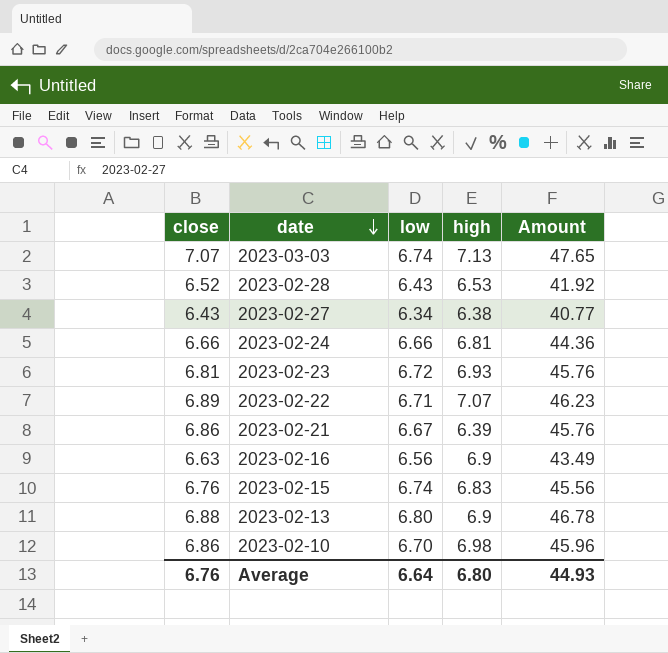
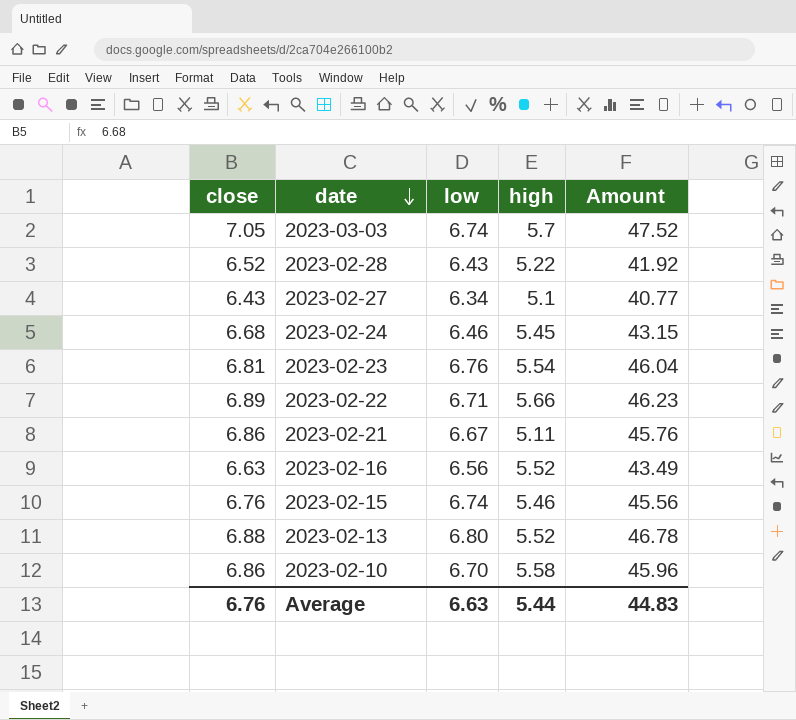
2023-03-03 | close: 7.07 -> 7.05
2023-03-03 | high: 7.13 -> 5.7
2023-03-03 | Amount: 47.65 -> 47.52
2023-02-28 | high: 6.53 -> 5.22
2023-02-27 | high: 6.38 -> 5.1
2023-02-24 | close: 6.66 -> 6.68
2023-02-24 | low: 6.66 -> 6.46
2023-02-24 | high: 6.81 -> 5.45
2023-02-24 | Amount: 44.36 -> 43.15
2023-02-23 | low: 6.72 -> 6.76
2023-02-23 | high: 6.93 -> 5.54
2023-02-23 | Amount: 45.76 -> 46.04
2023-02-22 | high: 7.07 -> 5.66
2023-02-21 | high: 6.39 -> 5.11
2023-02-16 | high: 6.9 -> 5.52
2023-02-15 | high: 6.83 -> 5.46
2023-02-13 | high: 6.9 -> 5.52
2023-02-10 | high: 6.98 -> 5.58
Average | low: 6.64 -> 6.63
Average | high: 6.80 -> 5.44
Average | Amount: 44.93 -> 44.83

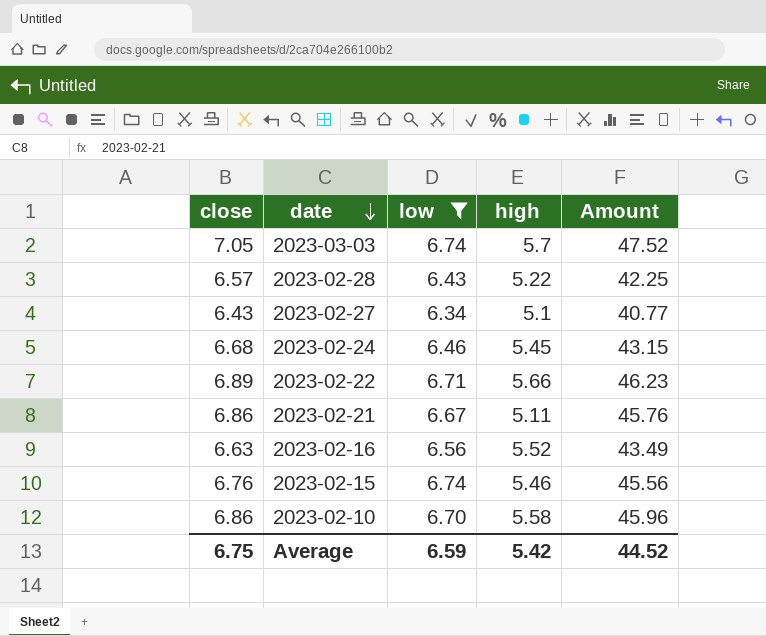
filter: none -> low <= 6.74
2023-02-28 | close: 6.52 -> 6.57
2023-02-28 | Amount: 41.92 -> 42.25
Average | close: 6.76 -> 6.75
Average | low: 6.63 -> 6.59
Average | high: 5.44 -> 5.42
Average | Amount: 44.83 -> 44.52

